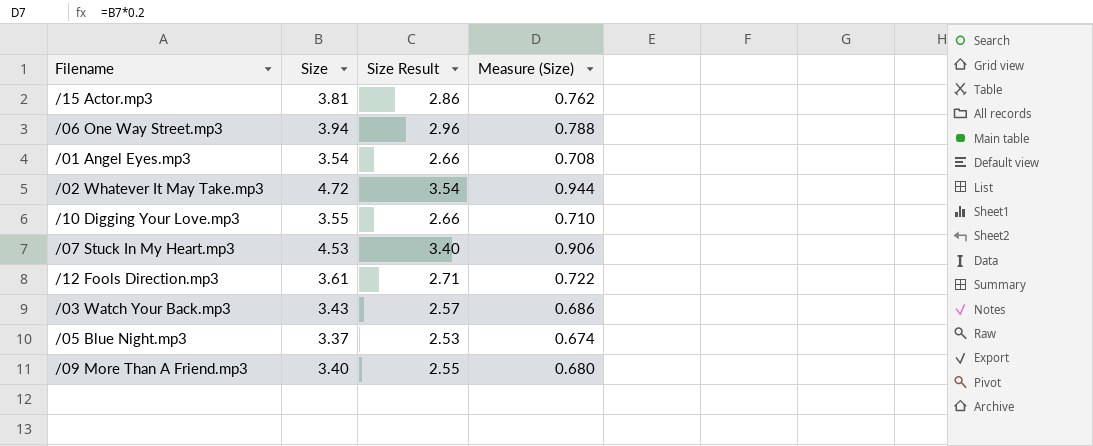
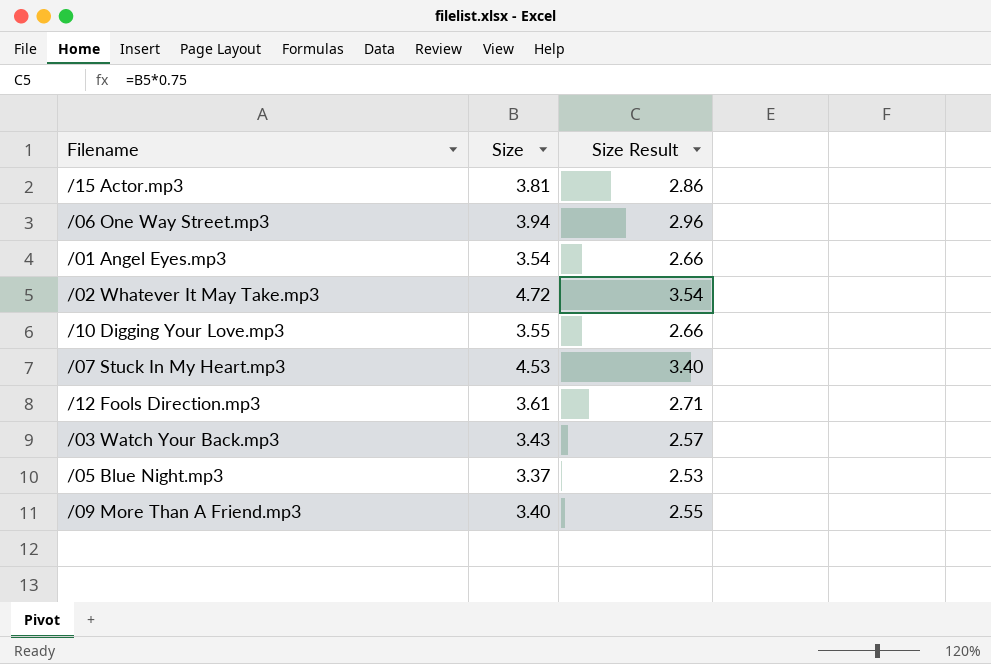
column Measure (Size) | formula: [Size] * 0.2 -> none

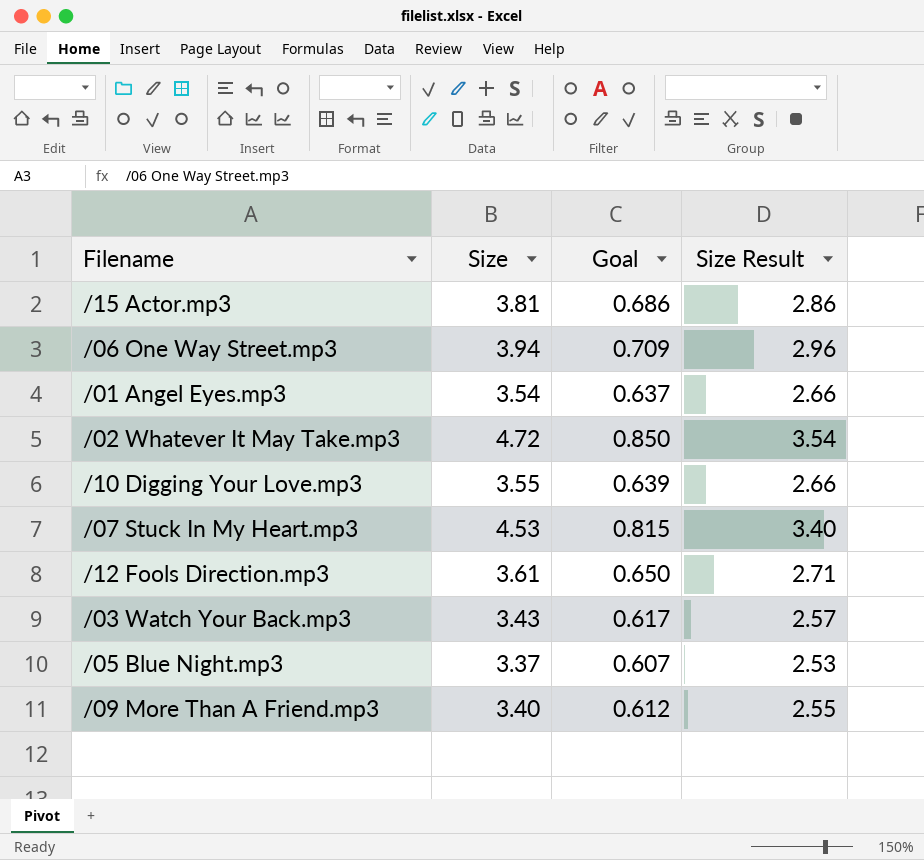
column Goal | formula: none -> [Size] * 0.18

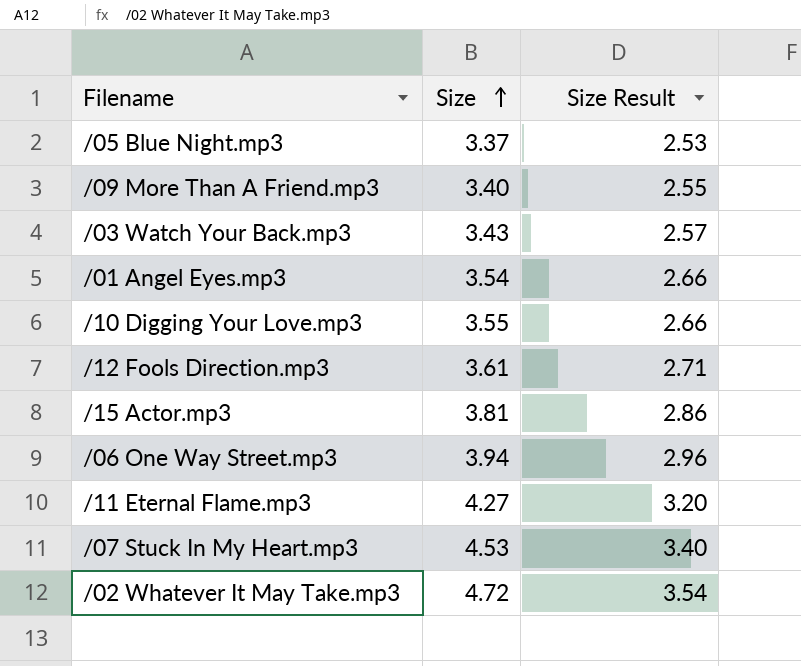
row order: none -> Size ascending
column Goal | formula: [Size] * 0.18 -> none
row /11 Eternal Flame.mp3: none -> 4.27 | 3.20

